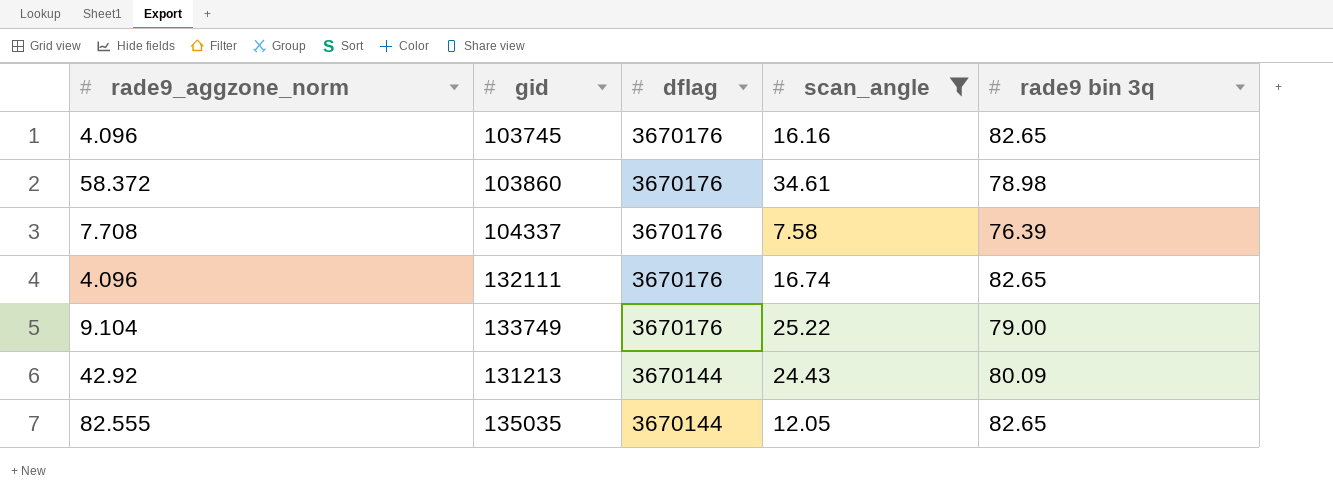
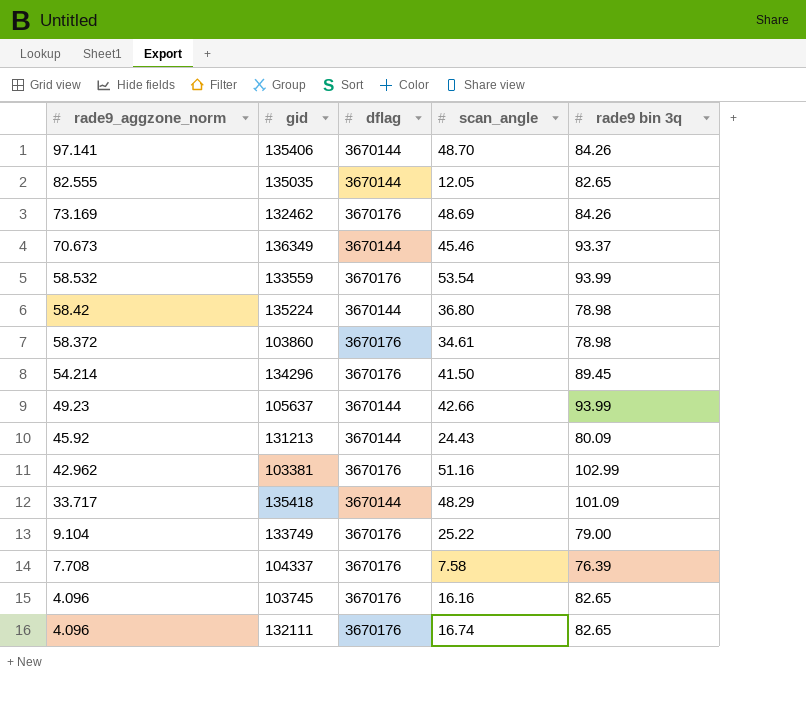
filter: scan_angle <= 34.61 -> none
row order: dflag descending -> rade9_aggzone_norm descending
131213 | rade9_aggzone_norm: 42.92 -> 45.92

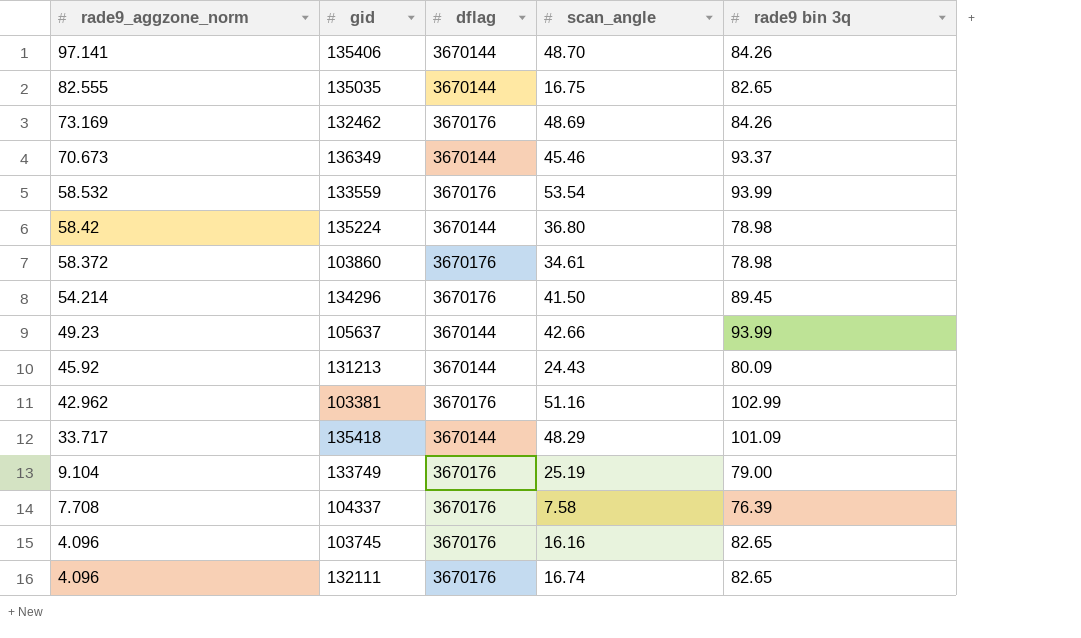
135035 | scan_angle: 12.05 -> 16.75
133749 | scan_angle: 25.22 -> 25.19

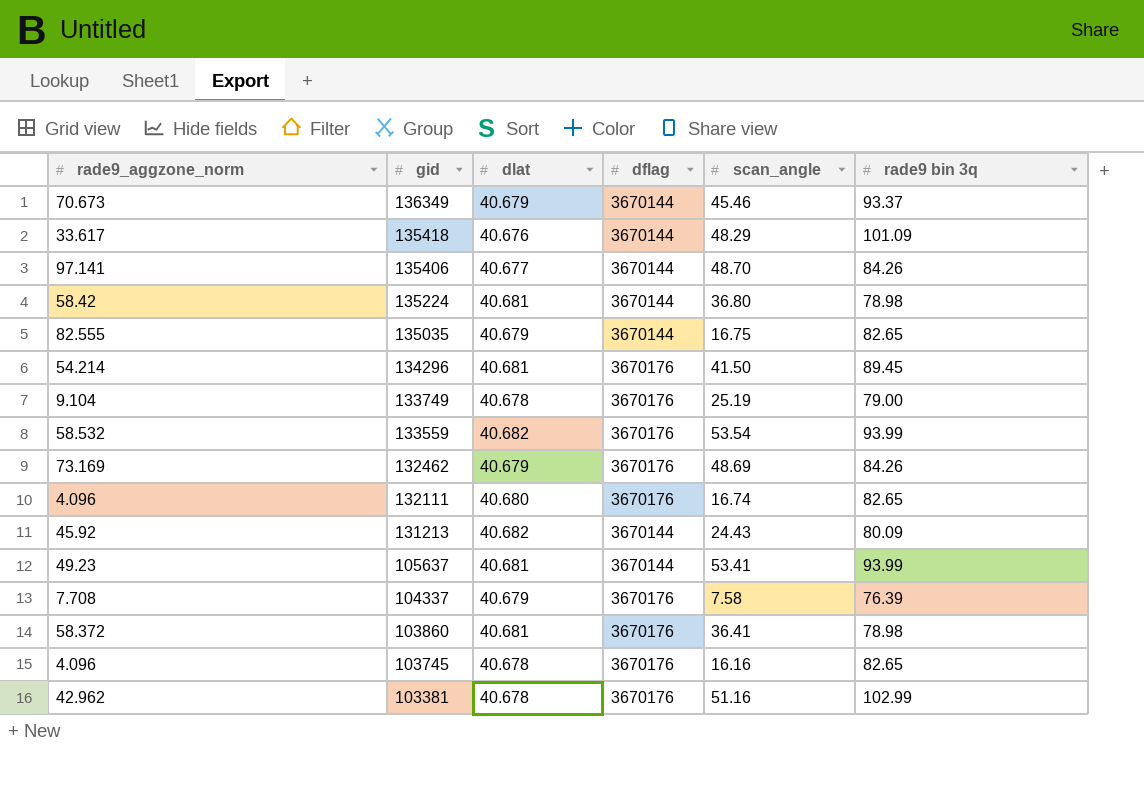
row order: rade9_aggzone_norm descending -> gid descending
column dlat | position: none -> 3
135418 | rade9_aggzone_norm: 33.717 -> 33.617
105637 | scan_angle: 42.66 -> 53.41
103860 | scan_angle: 34.61 -> 36.41

